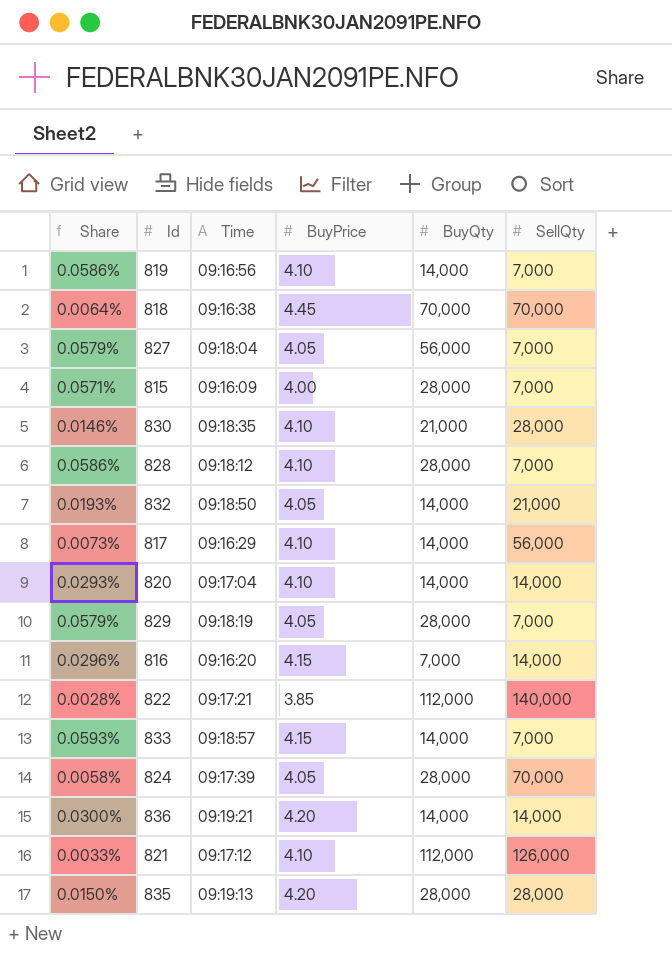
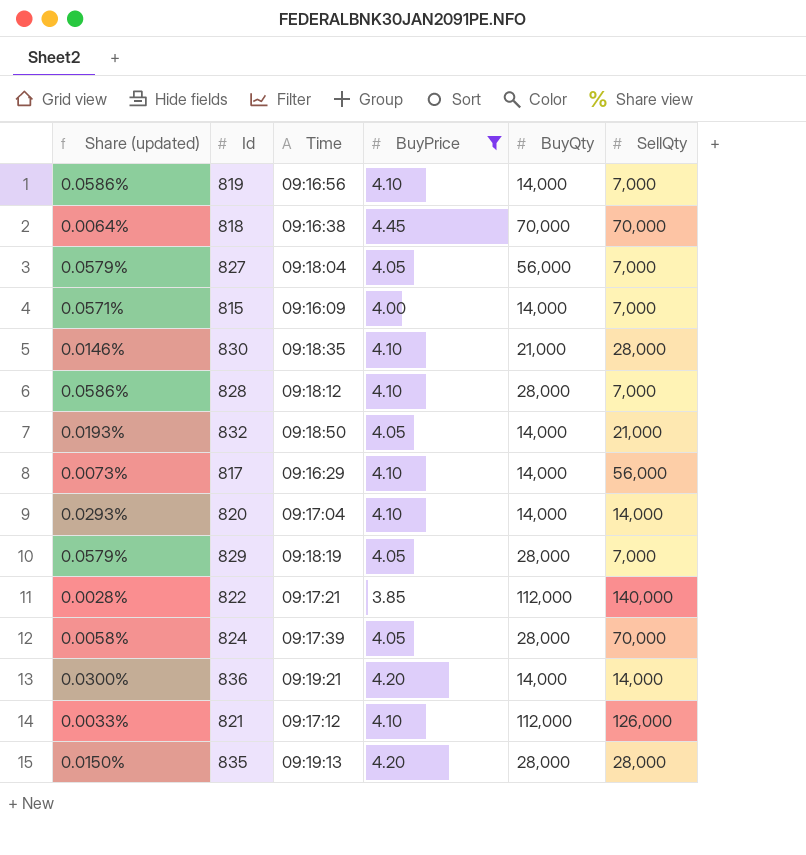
filter: none -> BuyPrice != 4.15
column name: Share -> Share (updated)
815 | BuyQty: 28,000 -> 14,000

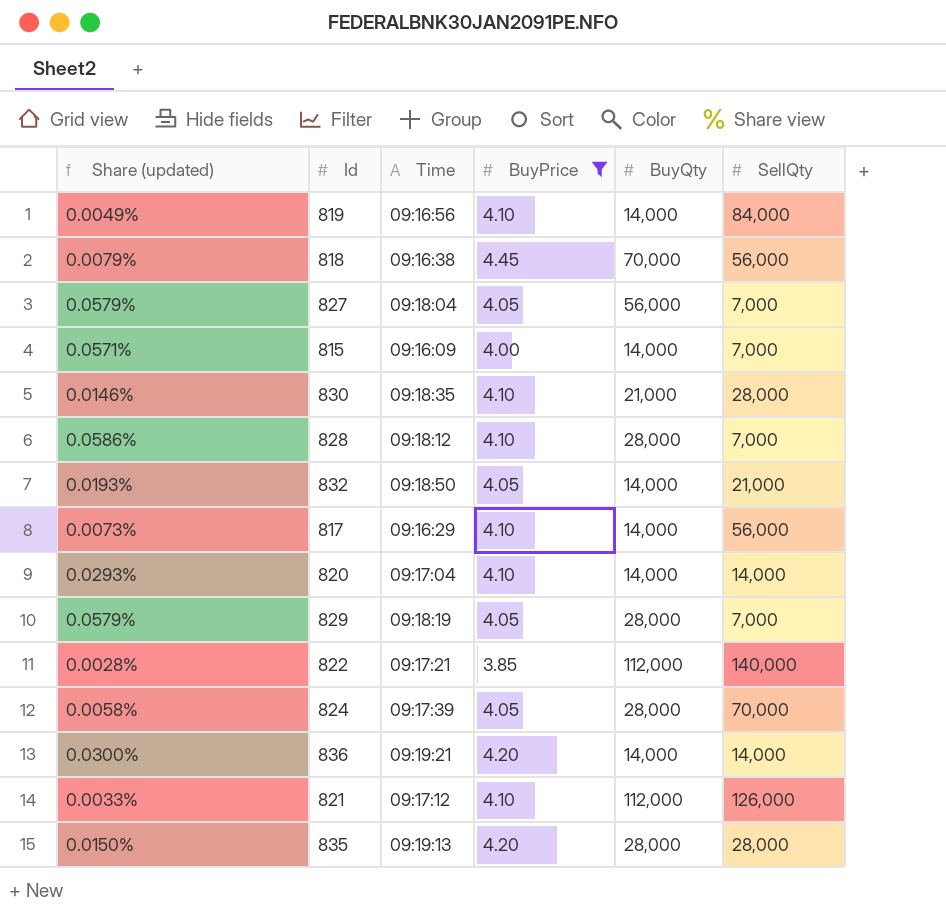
819 | Share (updated): 0.0586% -> 0.0049%
819 | SellQty: 7,000 -> 84,000
818 | Share (updated): 0.0064% -> 0.0079%
818 | SellQty: 70,000 -> 56,000

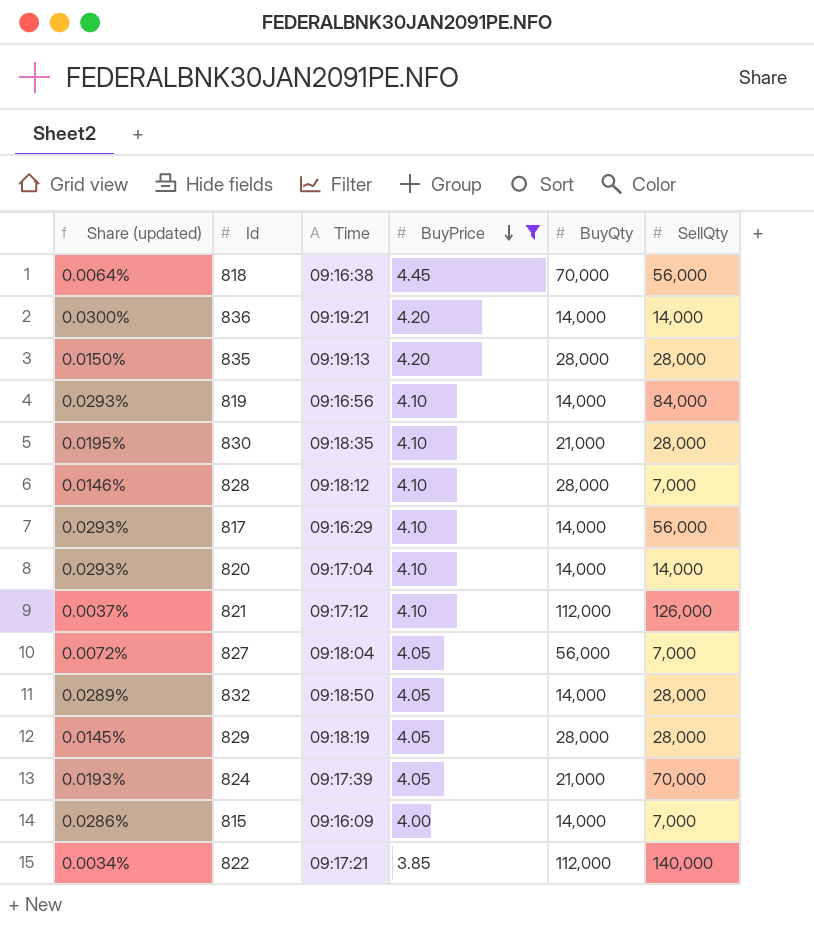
row order: none -> BuyPrice descending
column Share (updated) | formula: [BuyPrice] / [SellQty] -> [BuyPrice] / [BuyQty]
832 | SellQty: 21,000 -> 28,000
829 | SellQty: 7,000 -> 28,000
824 | BuyQty: 28,000 -> 21,000

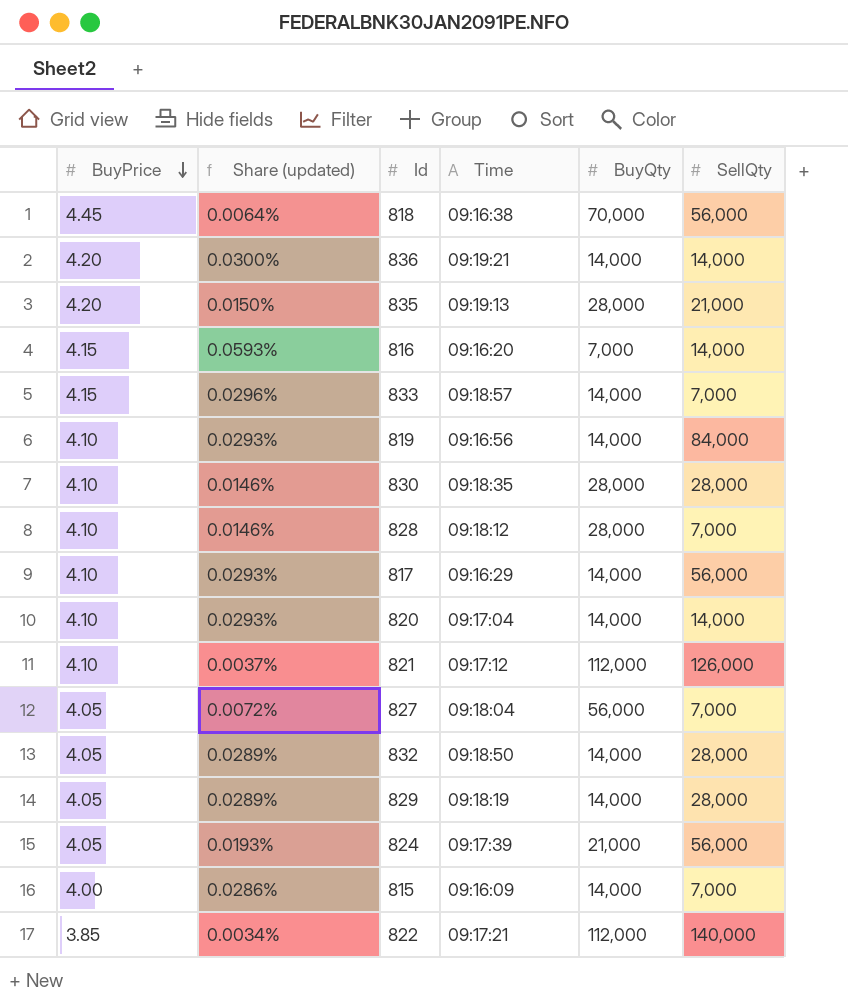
filter: BuyPrice != 4.15 -> none
column BuyPrice | position: 4 -> 1
835 | SellQty: 28,000 -> 21,000
830 | Share (updated): 0.0195% -> 0.0146%
830 | BuyQty: 21,000 -> 28,000
829 | Share (updated): 0.0145% -> 0.0289%
829 | BuyQty: 28,000 -> 14,000
824 | SellQty: 70,000 -> 56,000

